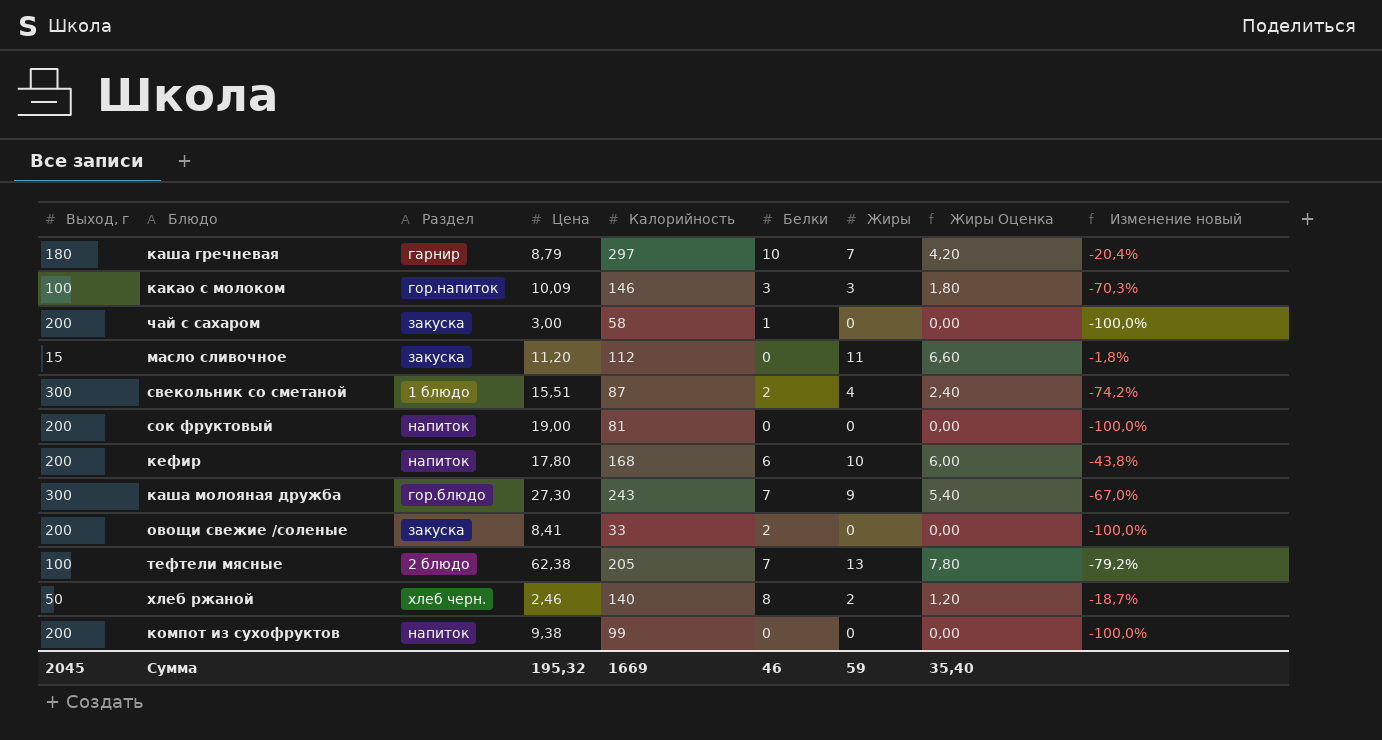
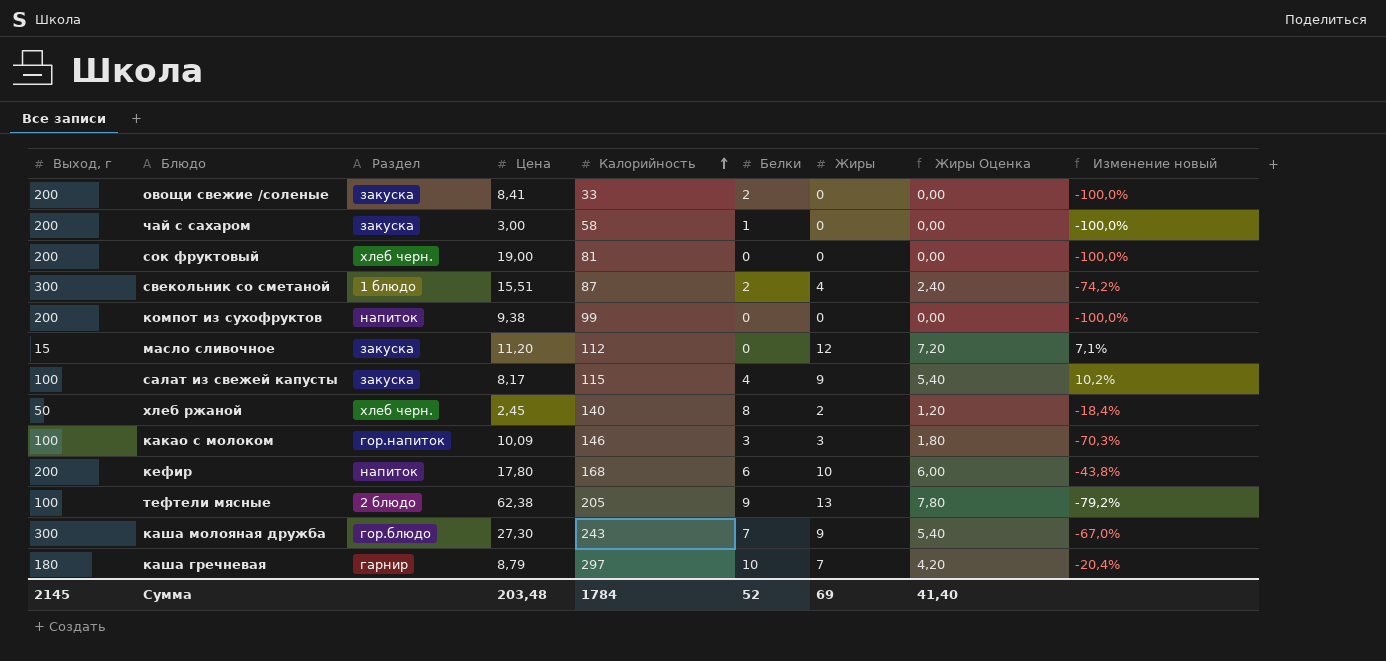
row order: none -> Калорийность ascending
сок фруктовый | Раздел: напиток -> хлеб черн.
масло сливочное | Жиры: 11 -> 12
масло сливочное | Жиры Оценка: 6,60 -> 7,20
масло сливочное | Изменение новый: -1,8% -> 7,1%
row салат из свежей капусты: none -> 100 | закуска | 8,17 | 115 | 4 | 9 | 5,40 | 10,2%
хлеб ржаной | Цена: 2,46 -> 2,45
хлеб ржаной | Изменение новый: -18,7% -> -18,4%
тефтели мясные | Белки: 7 -> 9
Сумма | Выход, г: 2045 -> 2145
Сумма | Цена: 195,32 -> 203,48
Сумма | Калорийность: 1669 -> 1784
Сумма | Белки: 46 -> 52
Сумма | Жиры: 59 -> 69
Сумма | Жиры Оценка: 35,40 -> 41,40

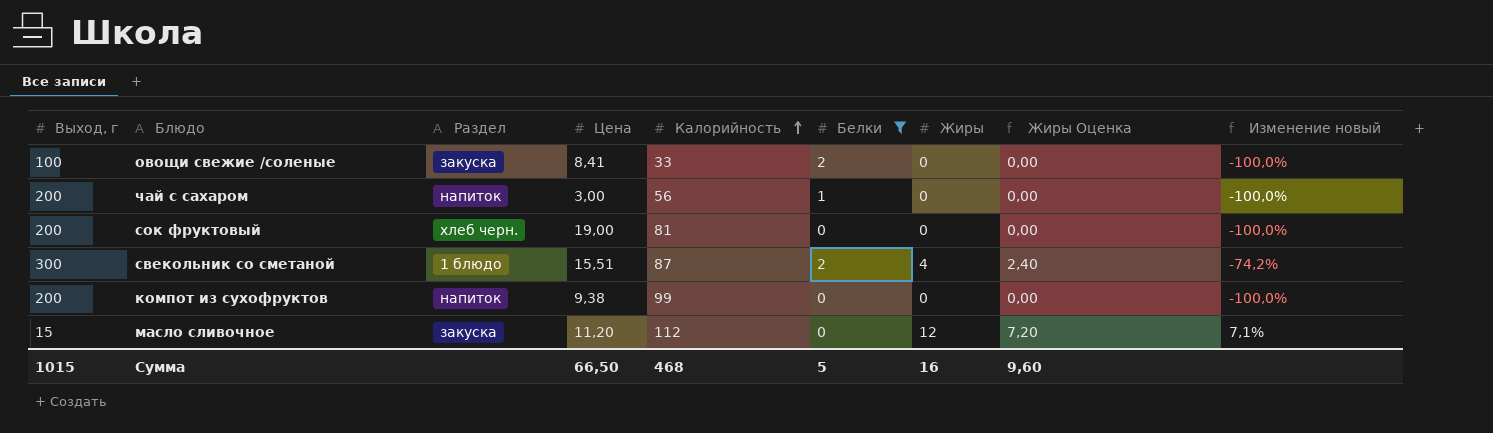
filter: none -> Белки <= 2
овощи свежие /соленые | Выход, г: 200 -> 100
чай с сахаром | Раздел: закуска -> напиток
чай с сахаром | Калорийность: 58 -> 56
Сумма | Выход, г: 2145 -> 1015
Сумма | Цена: 203,48 -> 66,50
Сумма | Калорийность: 1784 -> 468
Сумма | Белки: 52 -> 5
Сумма | Жиры: 69 -> 16
Сумма | Жиры Оценка: 41,40 -> 9,60

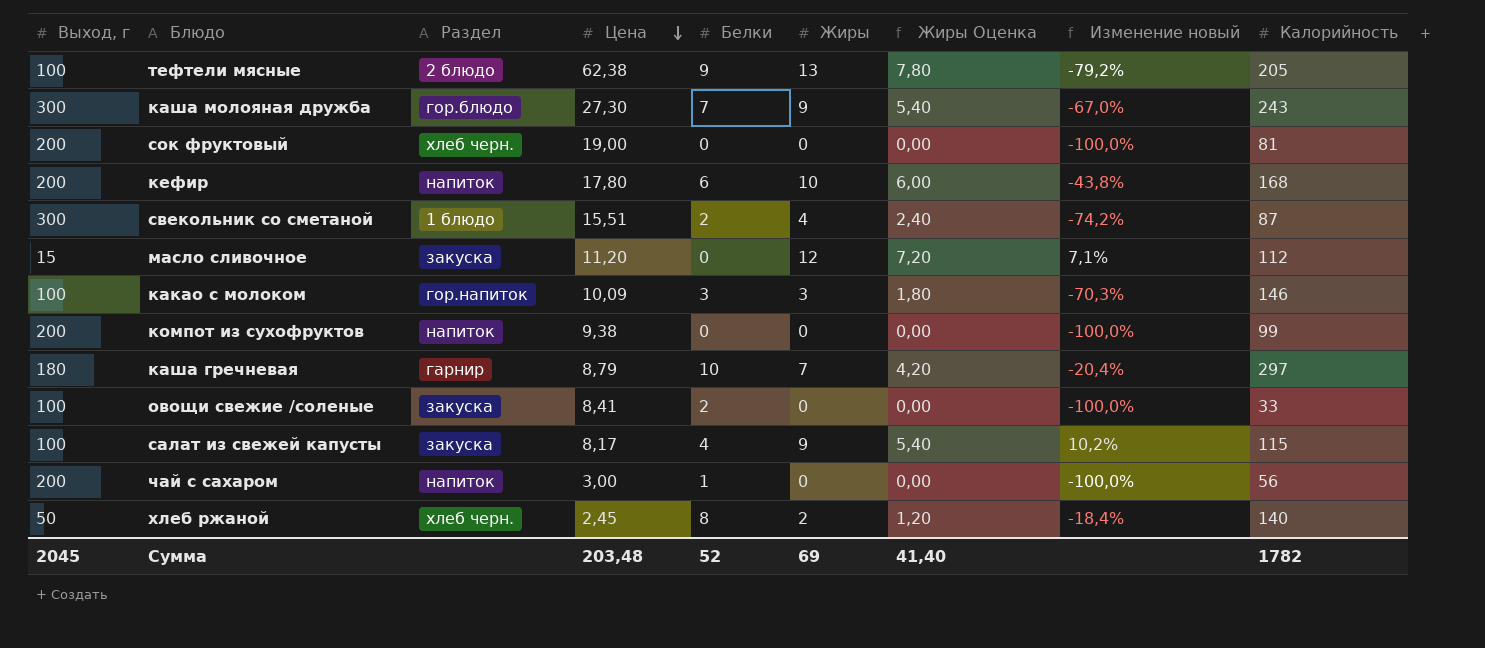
filter: Белки <= 2 -> none
row order: Калорийность ascending -> Цена descending
column Калорийность | position: 5 -> 9
Сумма | Выход, г: 1015 -> 2045
Сумма | Цена: 66,50 -> 203,48
Сумма | Белки: 5 -> 52
Сумма | Жиры: 16 -> 69
Сумма | Жиры Оценка: 9,60 -> 41,40
Сумма | Калорийность: 468 -> 1782

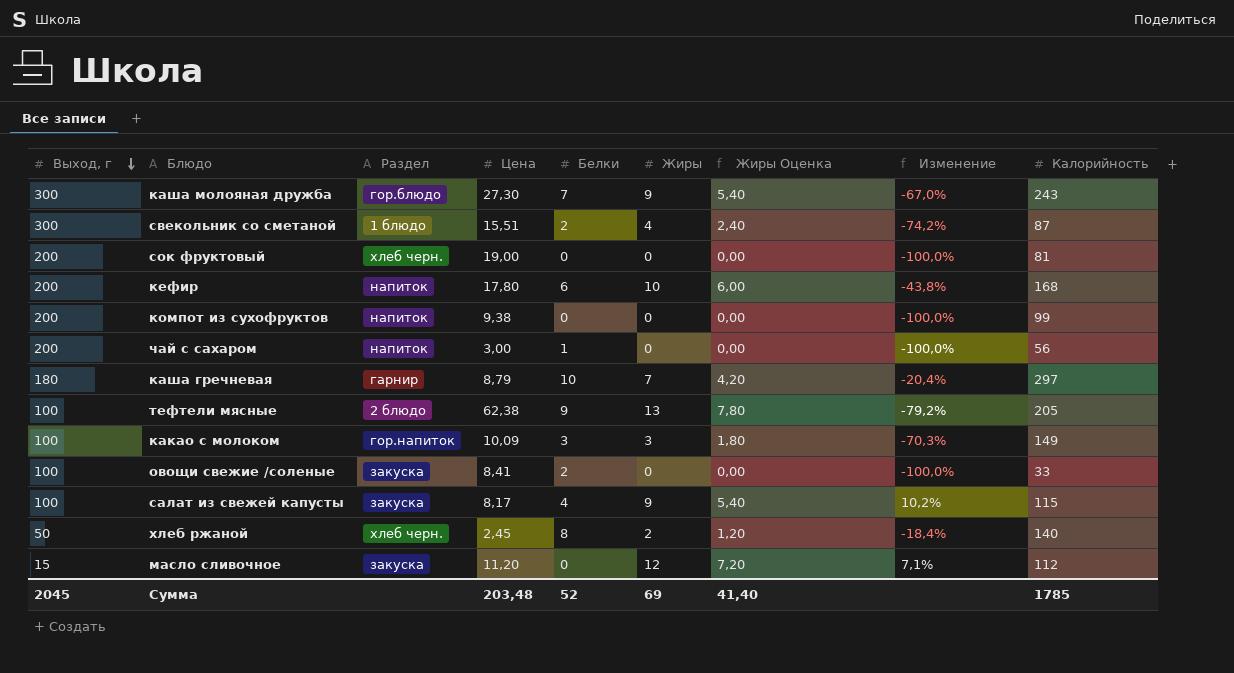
row order: Цена descending -> Выход, г descending
column name: Изменение новый -> Изменение
какао с молоком | Калорийность: 146 -> 149
Сумма | Калорийность: 1782 -> 1785

